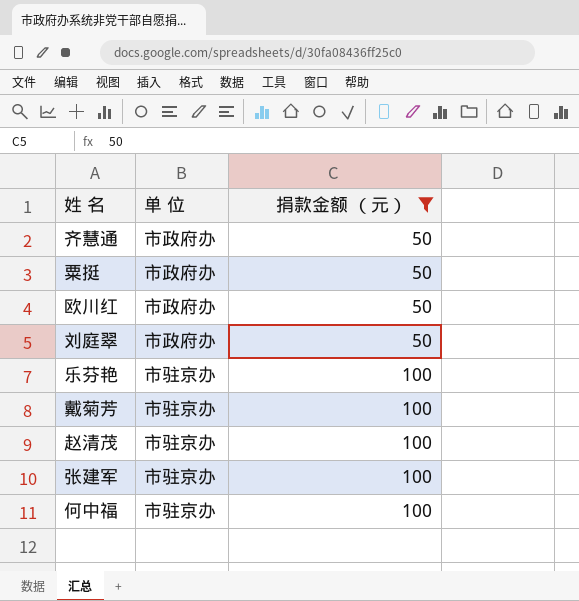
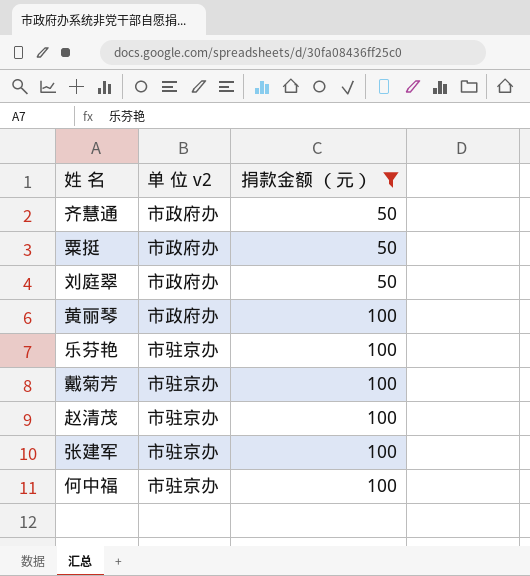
column name: 单 位 -> 单 位 v2
row 欧川红: 市政府办 | 50 -> none
row 黄丽琴: none -> 市政府办 | 100

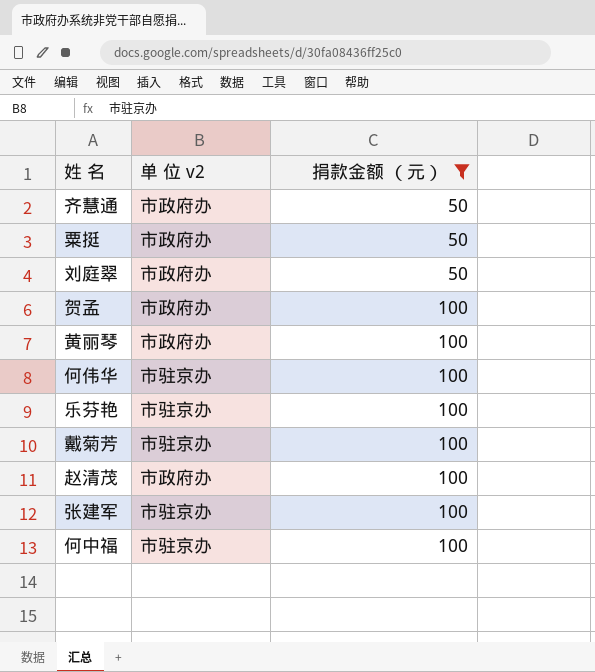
row 贺孟: none -> 市政府办 | 100
row 何伟华: none -> 市驻京办 | 100
赵清茂 | 单 位 v2: 市驻京办 -> 市政府办

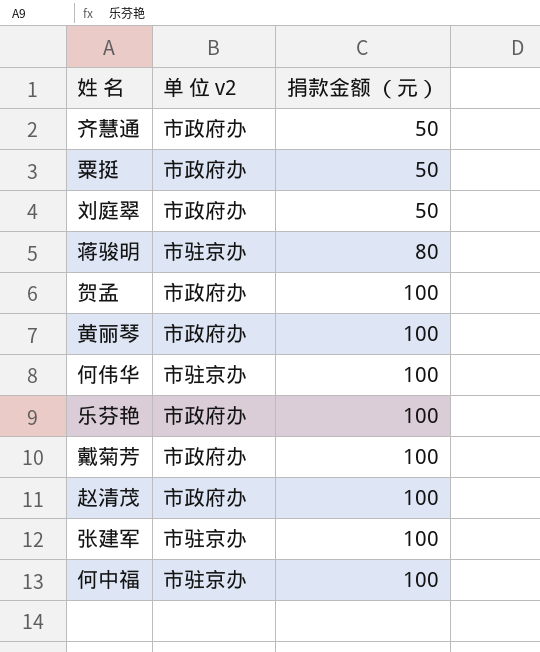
filter: 捐款金额 （元） != 80 -> none
乐芬艳 | 单 位 v2: 市驻京办 -> 市政府办
戴菊芳 | 单 位 v2: 市驻京办 -> 市政府办

